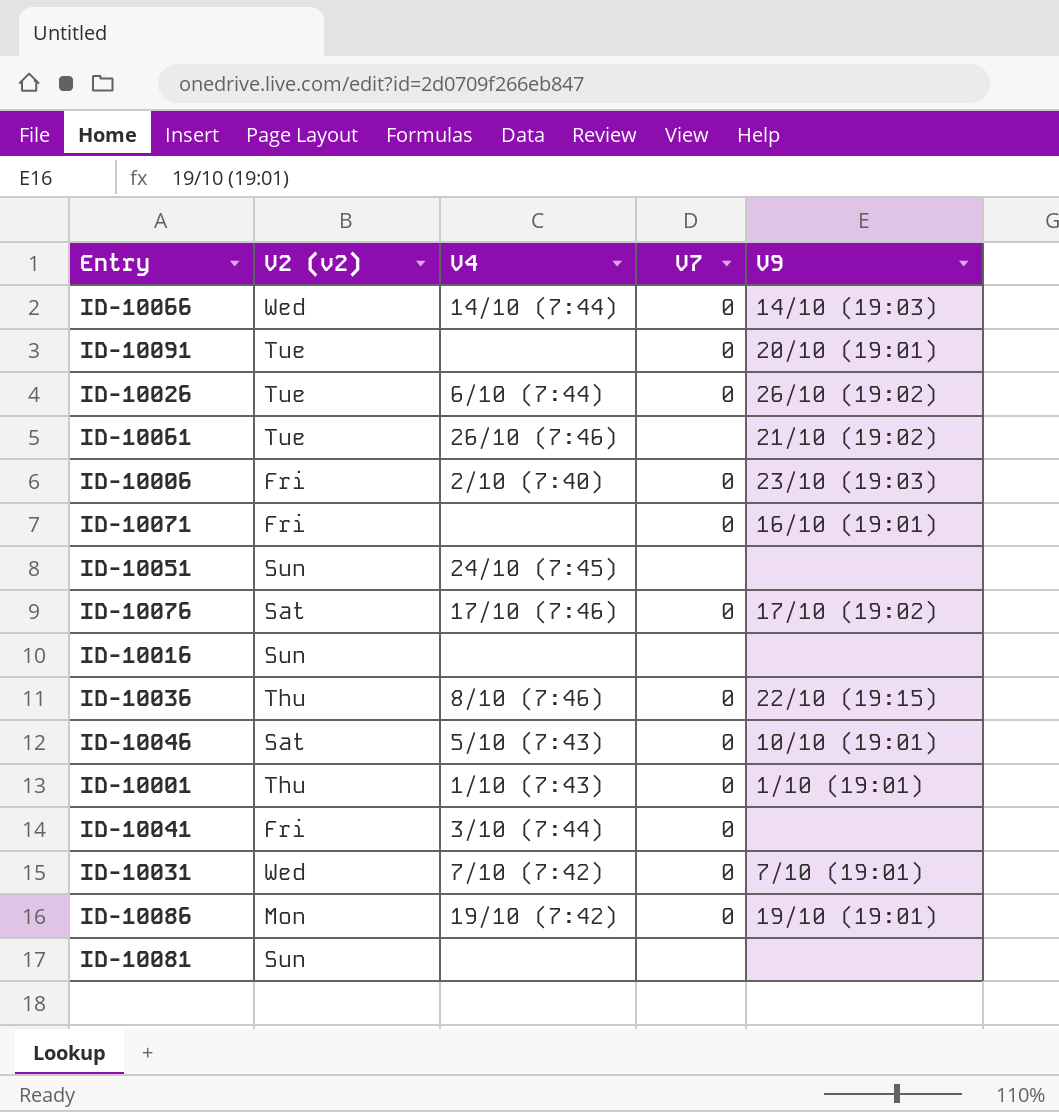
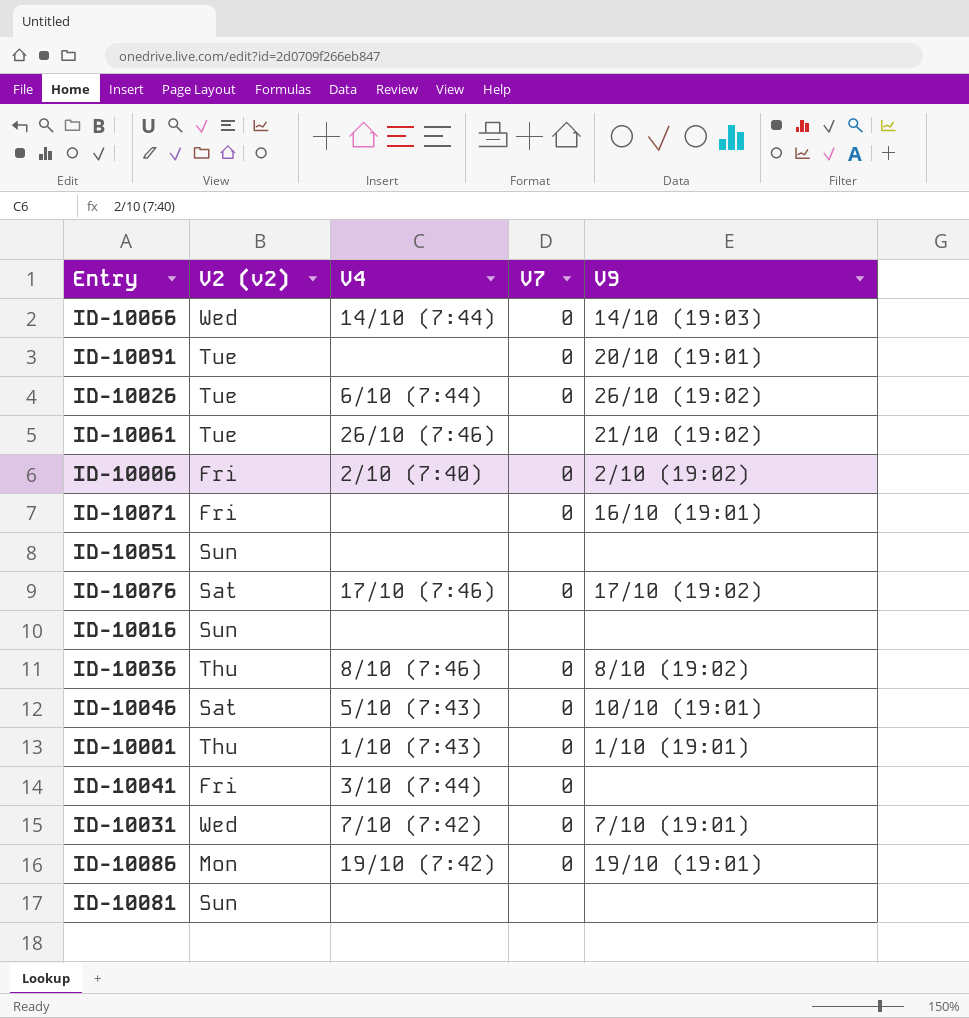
ID-10006 | V9: 23/10 (19:03) -> 2/10 (19:02)
ID-10051 | V4: 24/10 (7:45) -> none
ID-10036 | V9: 22/10 (19:15) -> 8/10 (19:02)

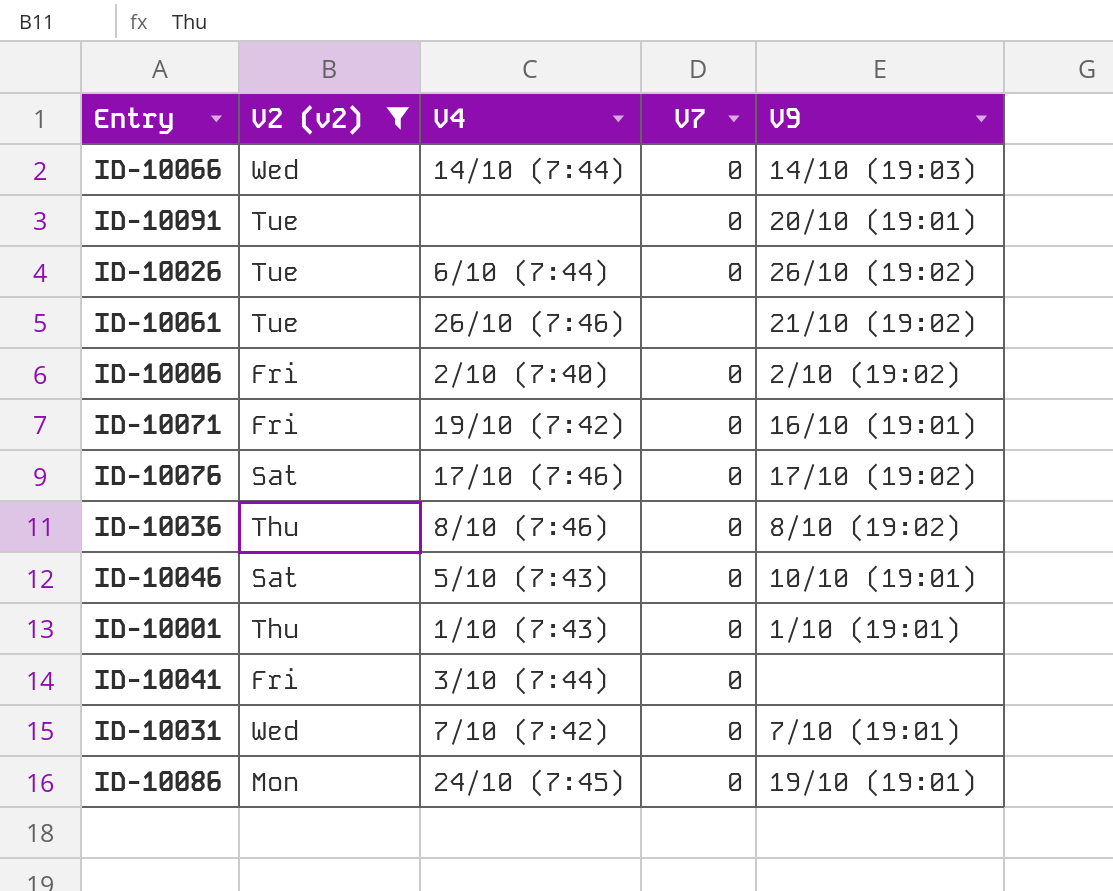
filter: none -> V2 (v2) != Sun
ID-10071 | V4: none -> 19/10 (7:42)
ID-10086 | V4: 19/10 (7:42) -> 24/10 (7:45)

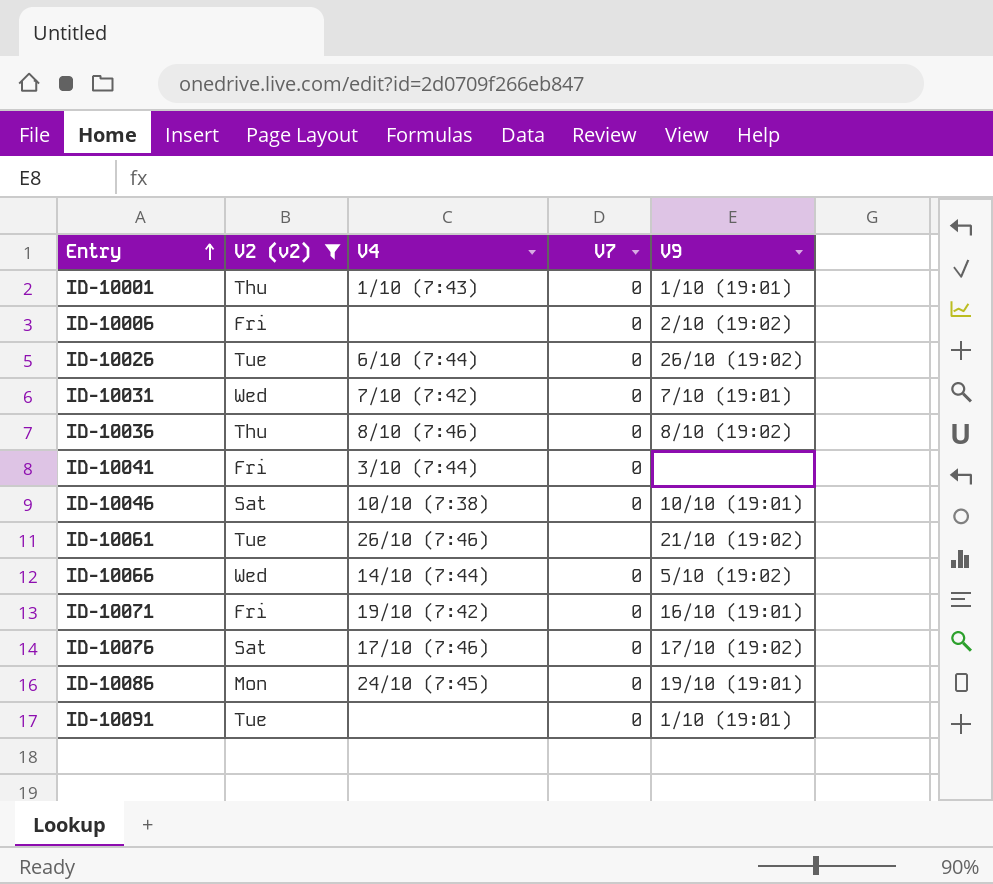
row order: none -> Entry ascending
ID-10006 | V4: 2/10 (7:40) -> none
ID-10046 | V4: 5/10 (7:43) -> 10/10 (7:38)
ID-10066 | V9: 14/10 (19:03) -> 5/10 (19:02)
ID-10091 | V9: 20/10 (19:01) -> 1/10 (19:01)

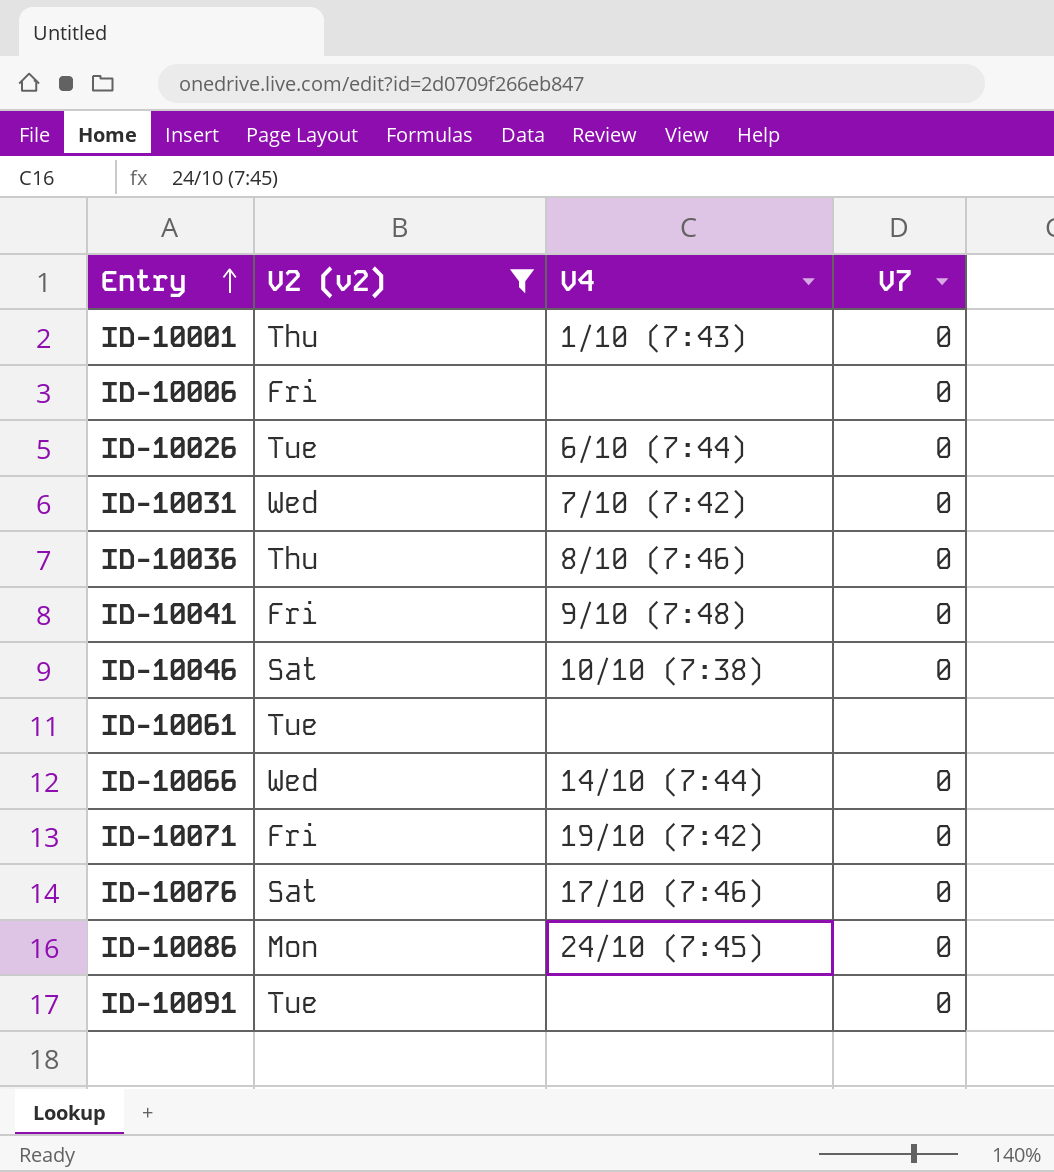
column V9 | position: 5 -> none
ID-10041 | V4: 3/10 (7:44) -> 9/10 (7:48)
ID-10061 | V4: 26/10 (7:46) -> none

